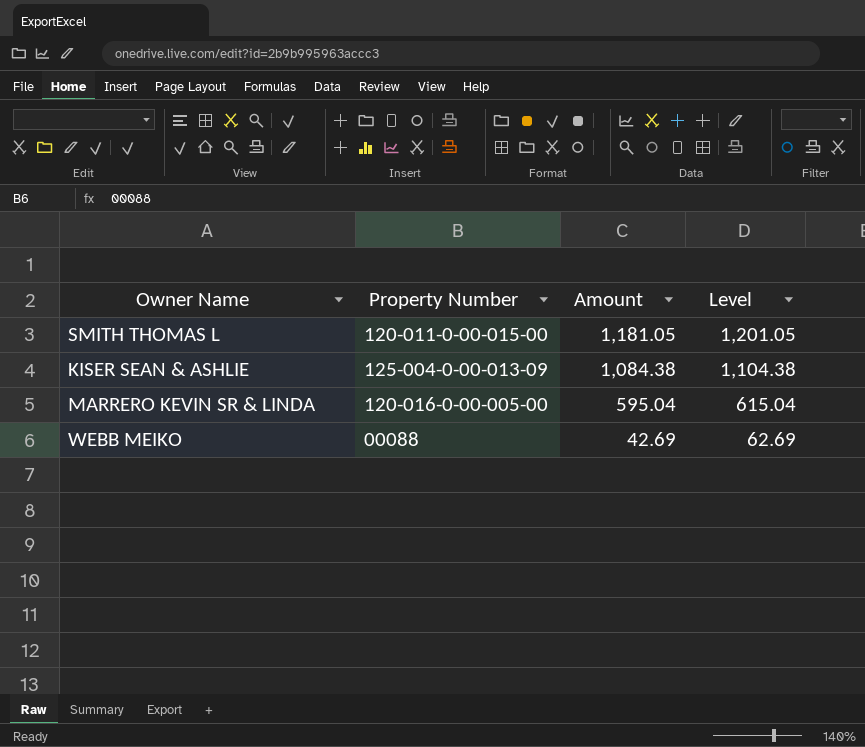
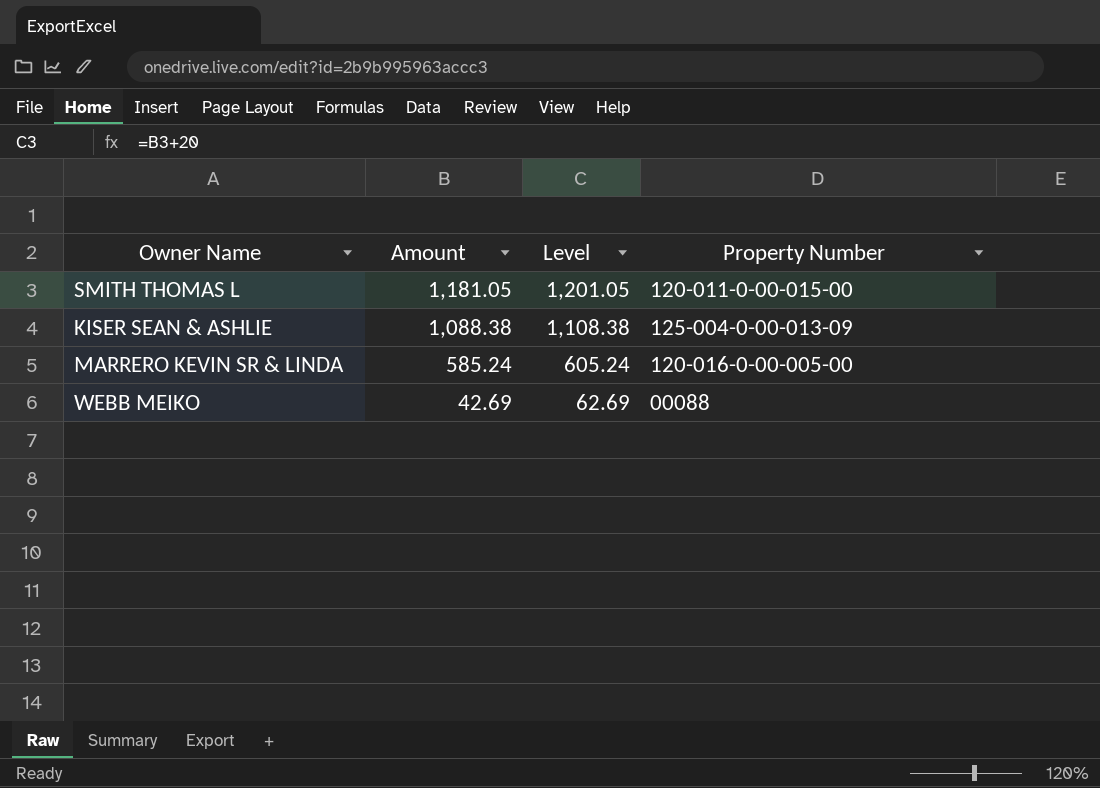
column Property Number | position: 2 -> 4
KISER SEAN & ASHLIE | Amount: 1,084.38 -> 1,088.38
KISER SEAN & ASHLIE | Level: 1,104.38 -> 1,108.38
MARRERO KEVIN SR & LINDA | Amount: 595.04 -> 585.24
MARRERO KEVIN SR & LINDA | Level: 615.04 -> 605.24

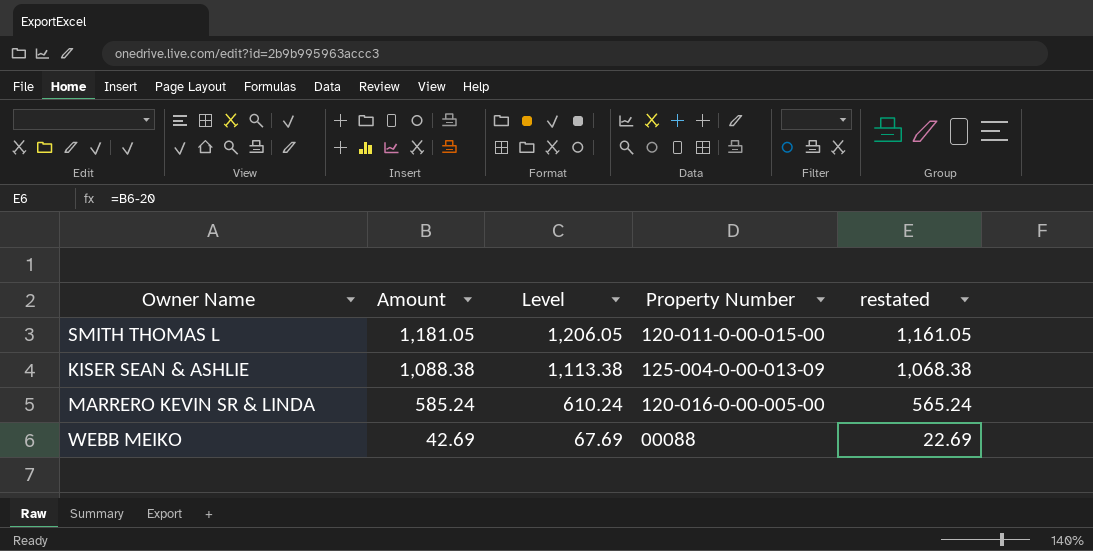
column Level | formula: [Amount] + 20 -> [Amount] + 25
column restated | formula: none -> [Amount] - 20

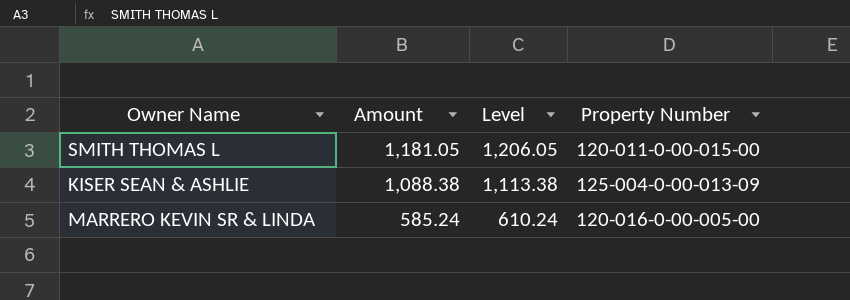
column restated | formula: [Amount] - 20 -> none
row WEBB MEIKO: 42.69 | 67.69 | 00088 | 22.69 -> none

